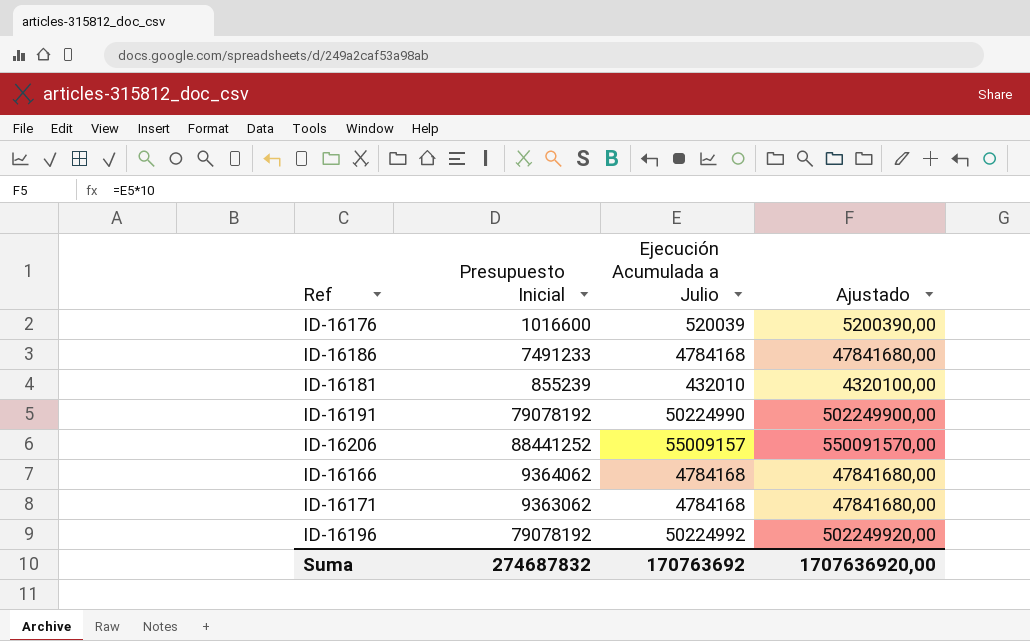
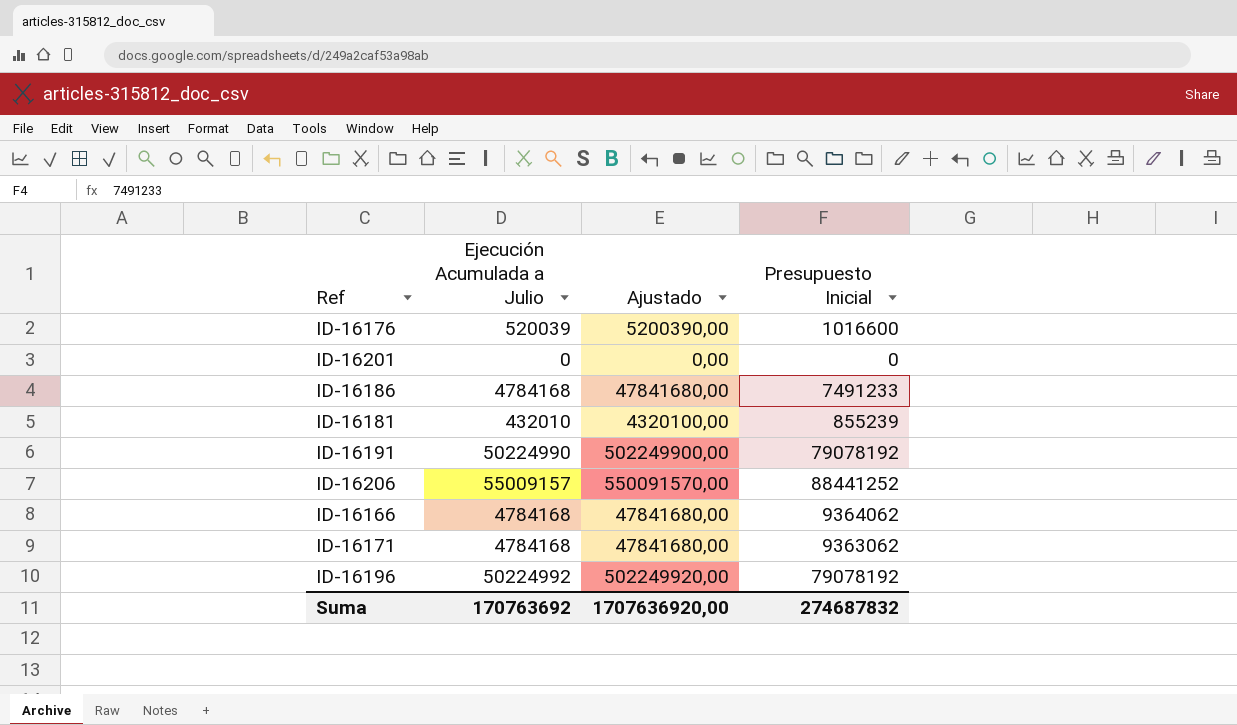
column Presupuesto Inicial | position: 2 -> 4
row ID-16201: none -> 0 | 0,00 | 0

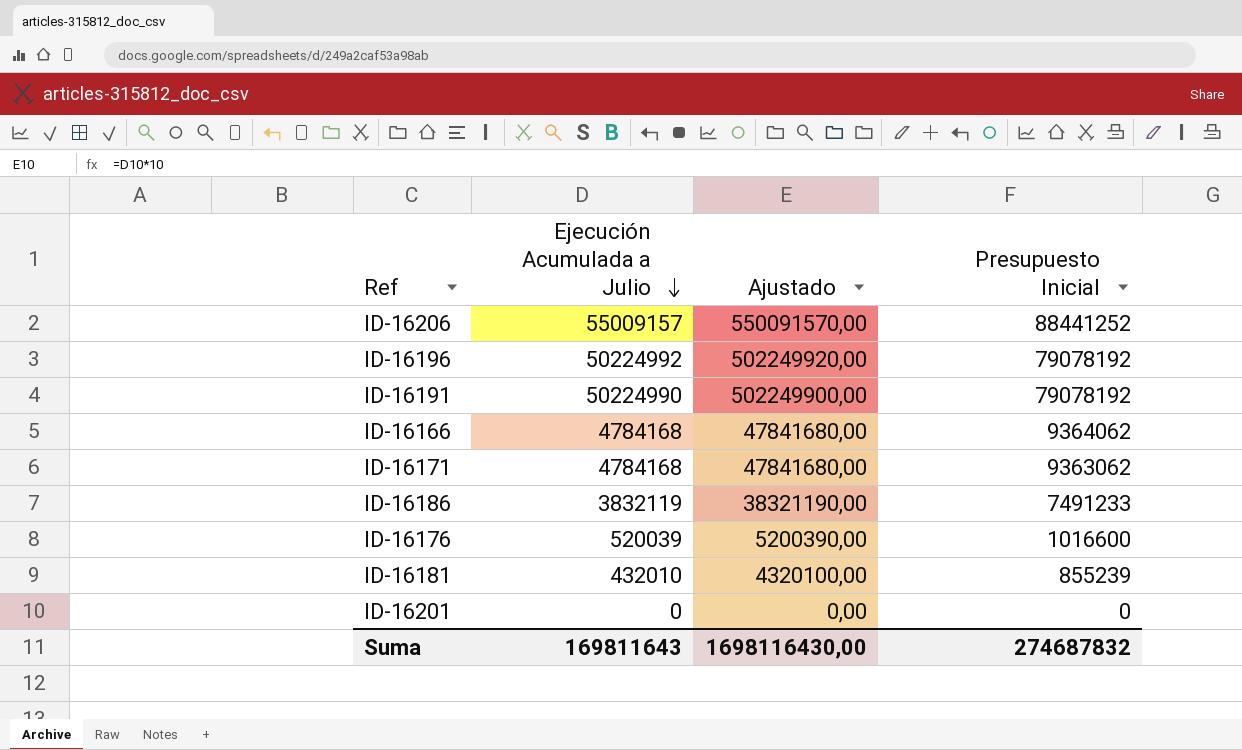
row order: none -> Ejecución Acumulada a Julio descending
ID-16186 | Ejecución Acumulada a Julio: 4784168 -> 3832119
ID-16186 | Ajustado: 47841680,00 -> 38321190,00
Suma | Ejecución Acumulada a Julio: 170763692 -> 169811643
Suma | Ajustado: 1707636920,00 -> 1698116430,00

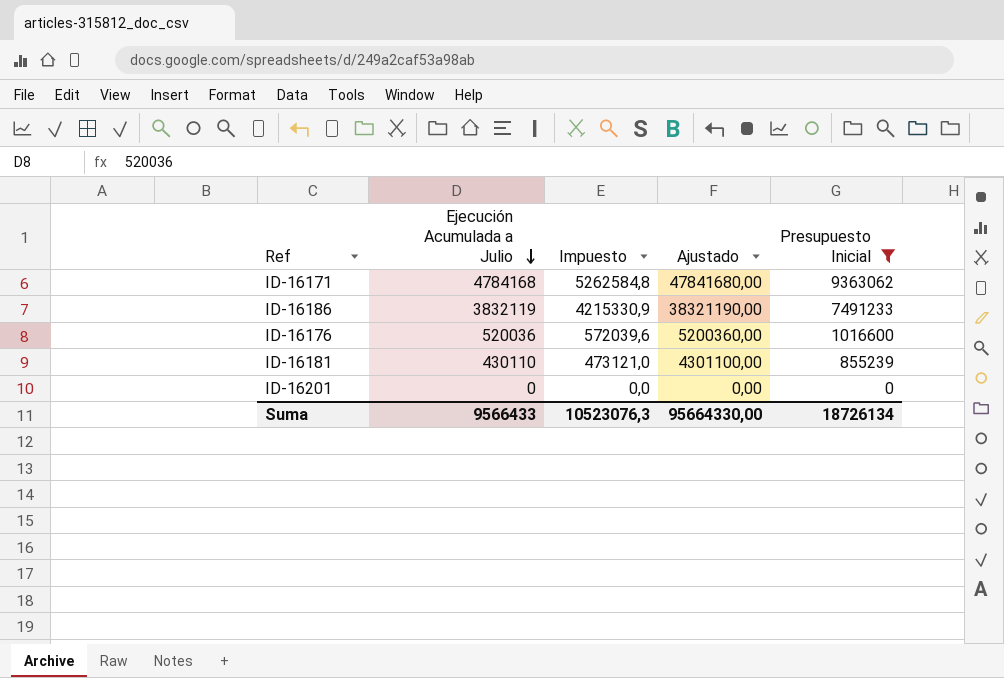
filter: none -> Presupuesto Inicial <= 9363062
column Impuesto | formula: none -> [Ejecución Acumulada a Julio] * 1,1
ID-16176 | Ejecución Acumulada a Julio: 520039 -> 520036
ID-16176 | Ajustado: 5200390,00 -> 5200360,00
ID-16181 | Ejecución Acumulada a Julio: 432010 -> 430110
ID-16181 | Ajustado: 4320100,00 -> 4301100,00
Suma | Ejecución Acumulada a Julio: 169811643 -> 9566433
Suma | Ajustado: 1698116430,00 -> 95664330,00
Suma | Presupuesto Inicial: 274687832 -> 18726134

